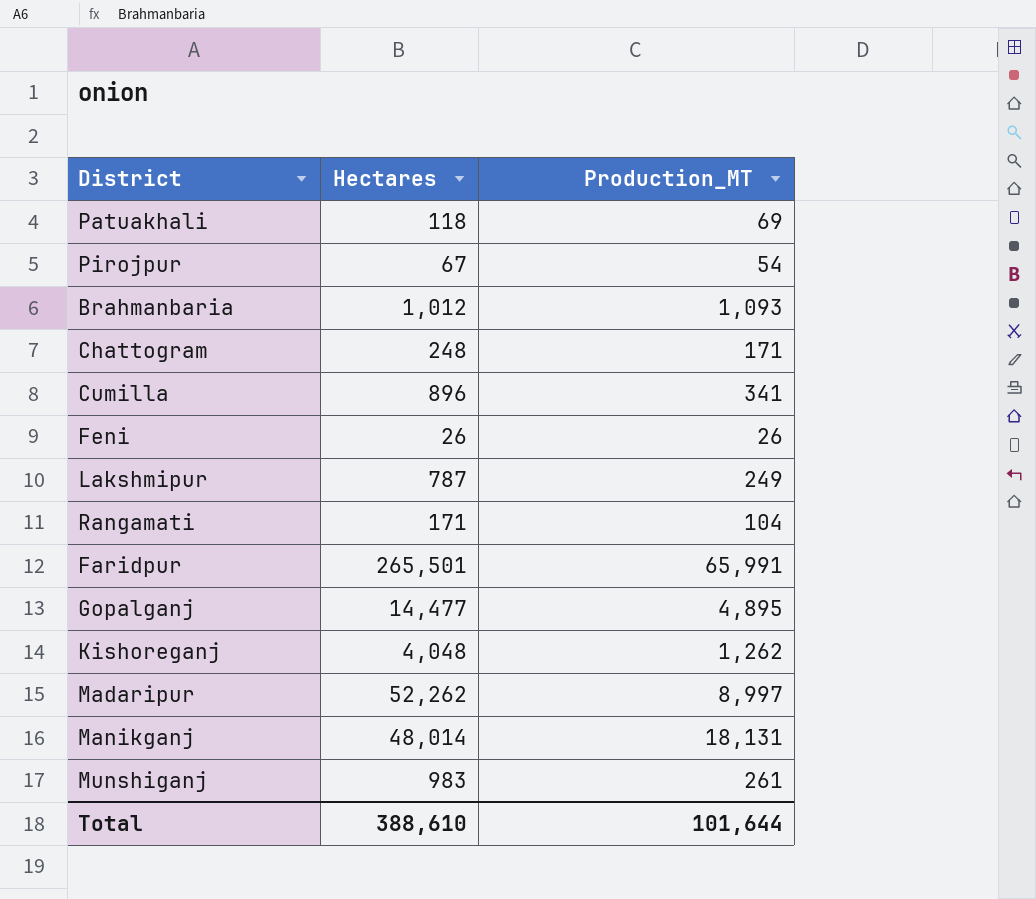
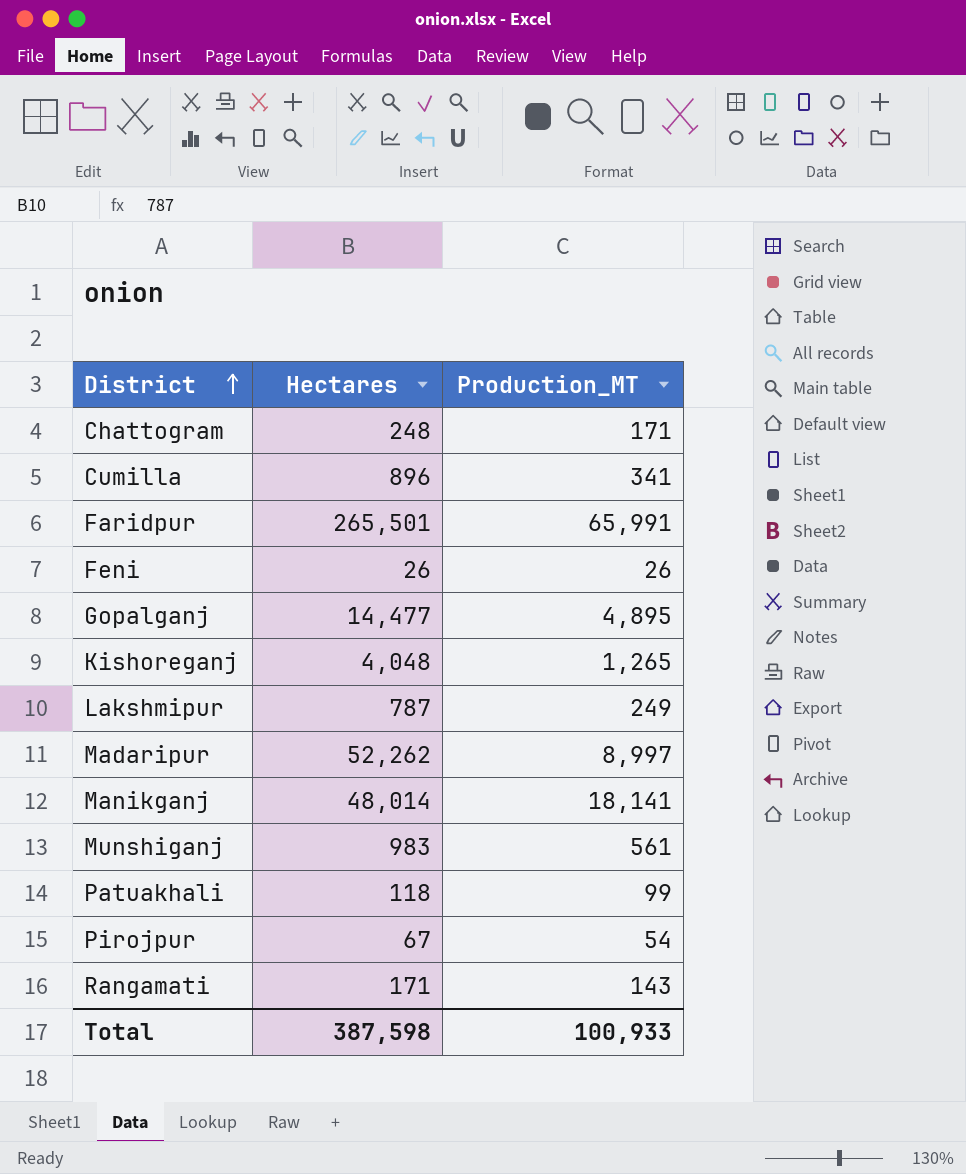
row order: none -> District ascending
row Brahmanbaria: 1,012 | 1,093 -> none
Kishoreganj | Production_MT: 1,262 -> 1,265
Manikganj | Production_MT: 18,131 -> 18,141
Munshiganj | Production_MT: 261 -> 561
Patuakhali | Production_MT: 69 -> 99
Rangamati | Production_MT: 104 -> 143
Total | Hectares: 388,610 -> 387,598
Total | Production_MT: 101,644 -> 100,933

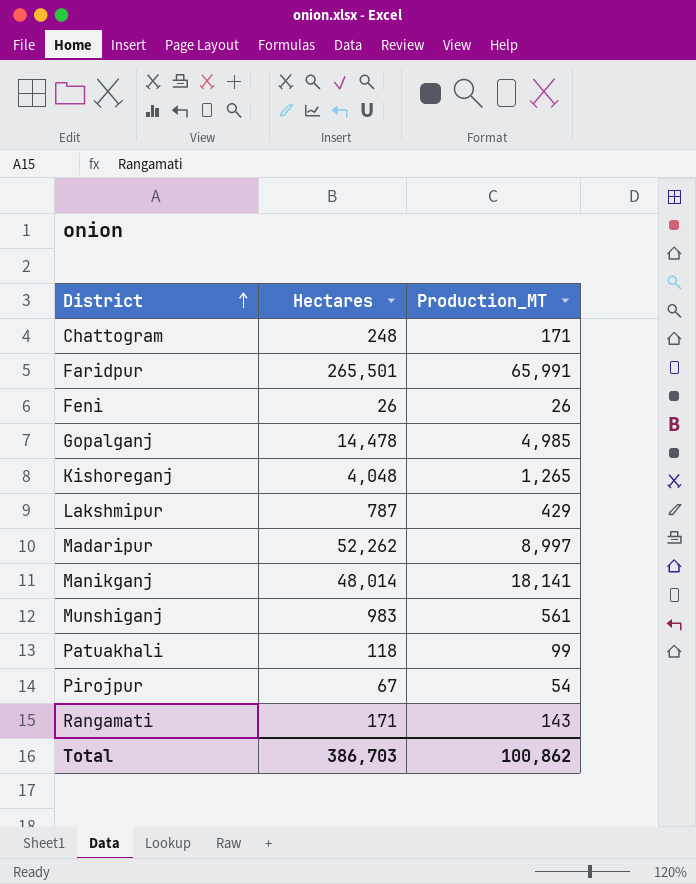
row Cumilla: 896 | 341 -> none
Gopalganj | Hectares: 14,477 -> 14,478
Gopalganj | Production_MT: 4,895 -> 4,985
Lakshmipur | Production_MT: 249 -> 429
Total | Hectares: 387,598 -> 386,703
Total | Production_MT: 100,933 -> 100,862

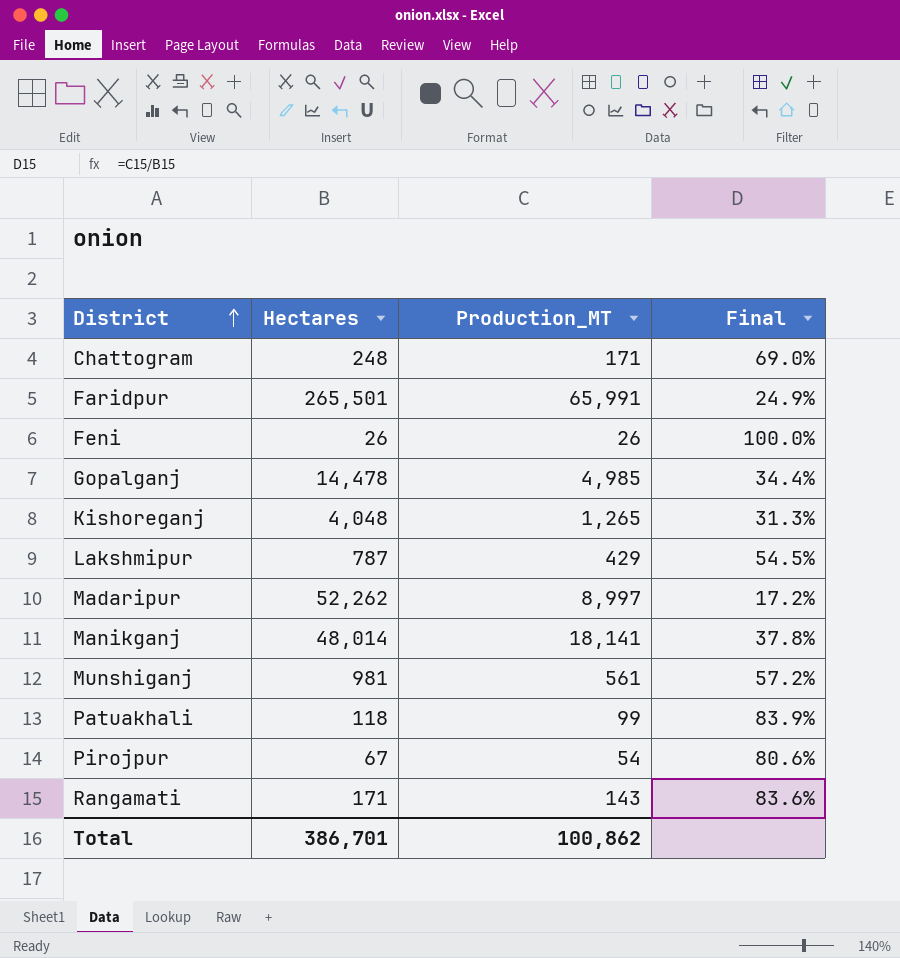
column Final | formula: none -> [Production_MT] / [Hectares]
Munshiganj | Hectares: 983 -> 981
Total | Hectares: 386,703 -> 386,701

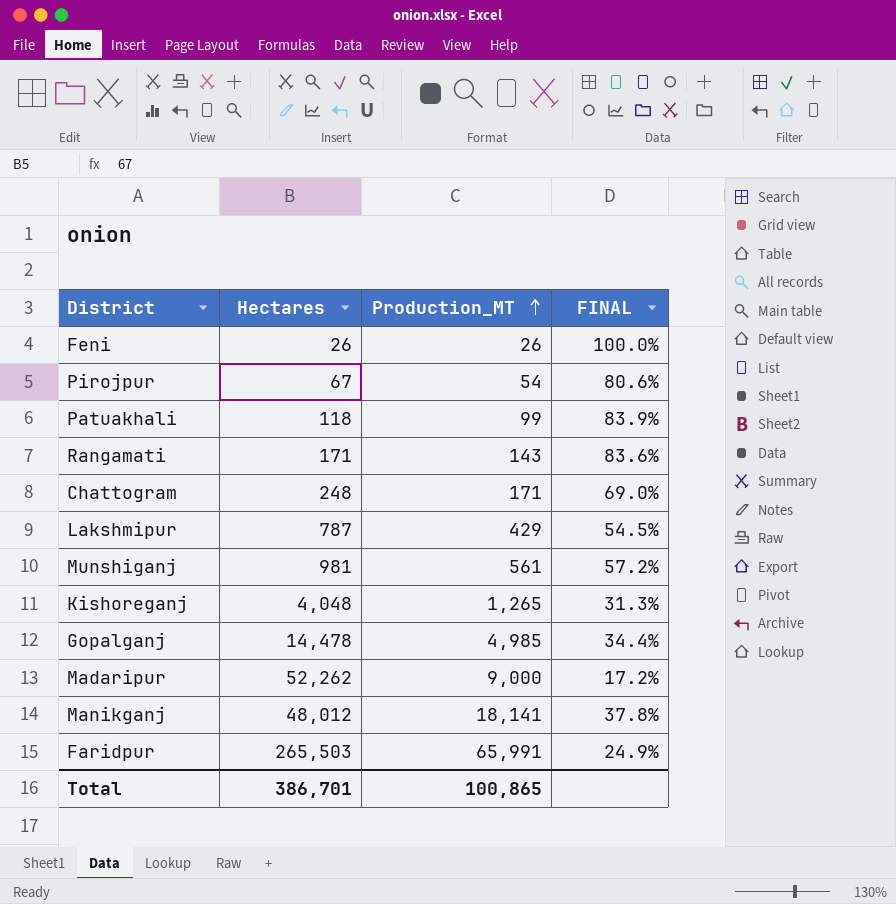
row order: District ascending -> Production_MT ascending
column name: Final -> FINAL
Madaripur | Production_MT: 8,997 -> 9,000
Manikganj | Hectares: 48,014 -> 48,012
Faridpur | Hectares: 265,501 -> 265,503
Total | Production_MT: 100,862 -> 100,865

